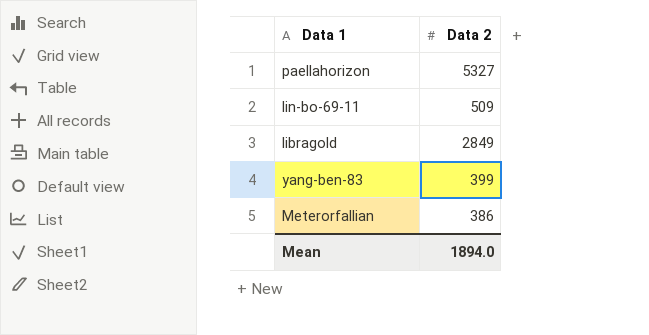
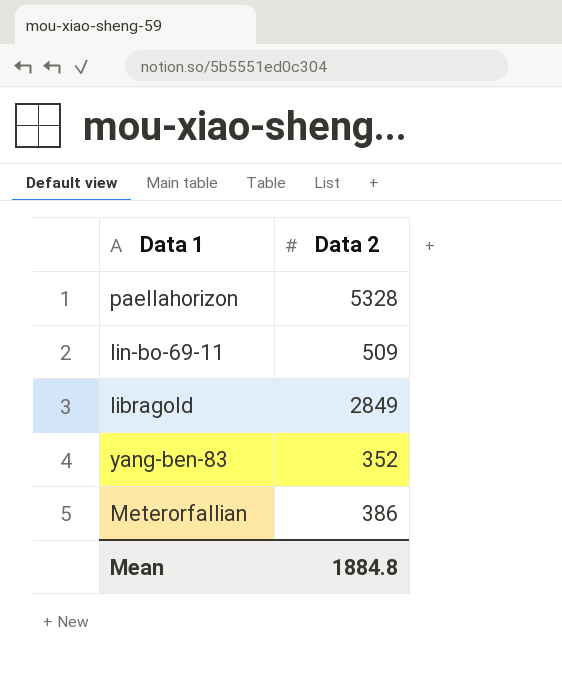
paellahorizon | Data 2: 5327 -> 5328
yang-ben-83 | Data 2: 399 -> 352
Mean | Data 2: 1894.0 -> 1884.8

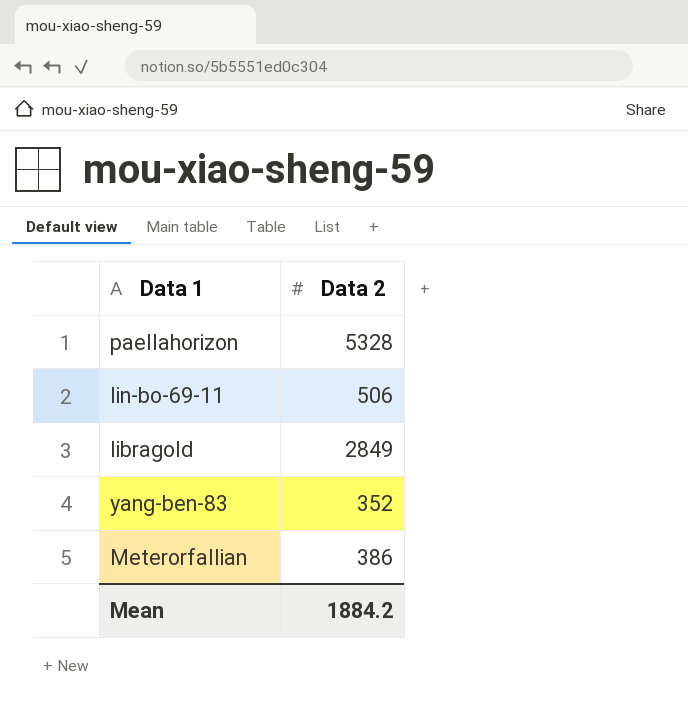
lin-bo-69-11 | Data 2: 509 -> 506
Mean | Data 2: 1884.8 -> 1884.2

